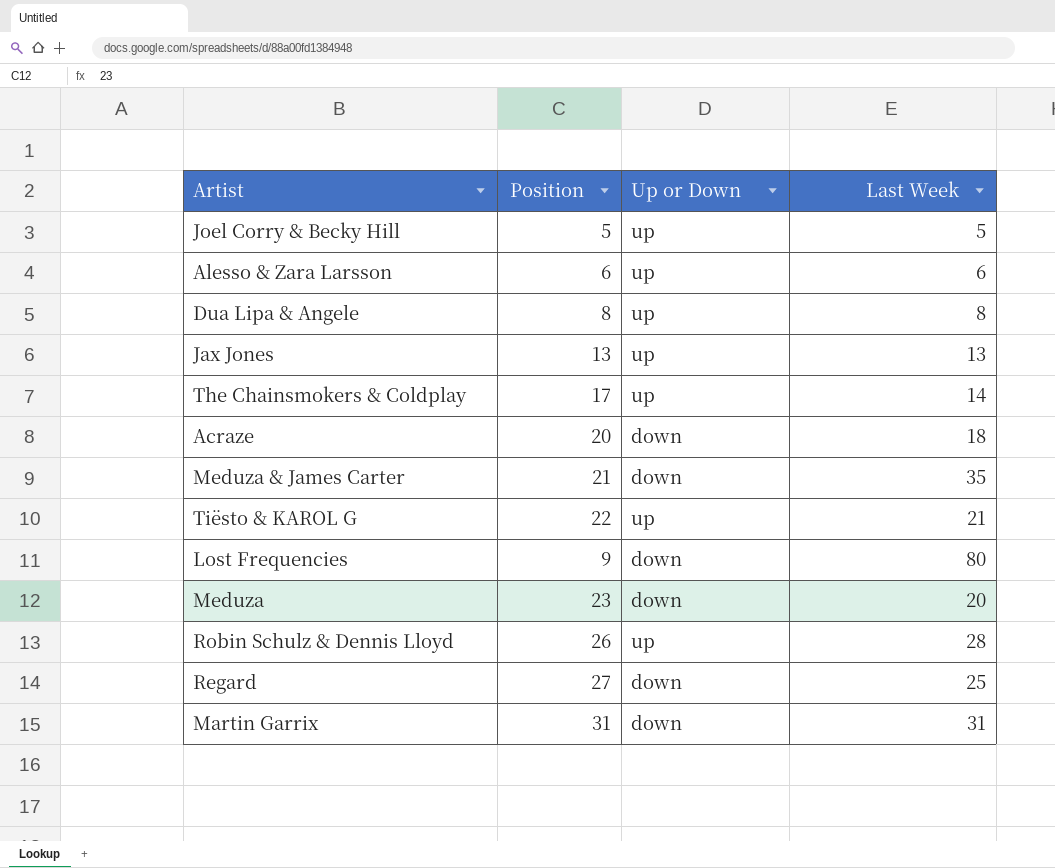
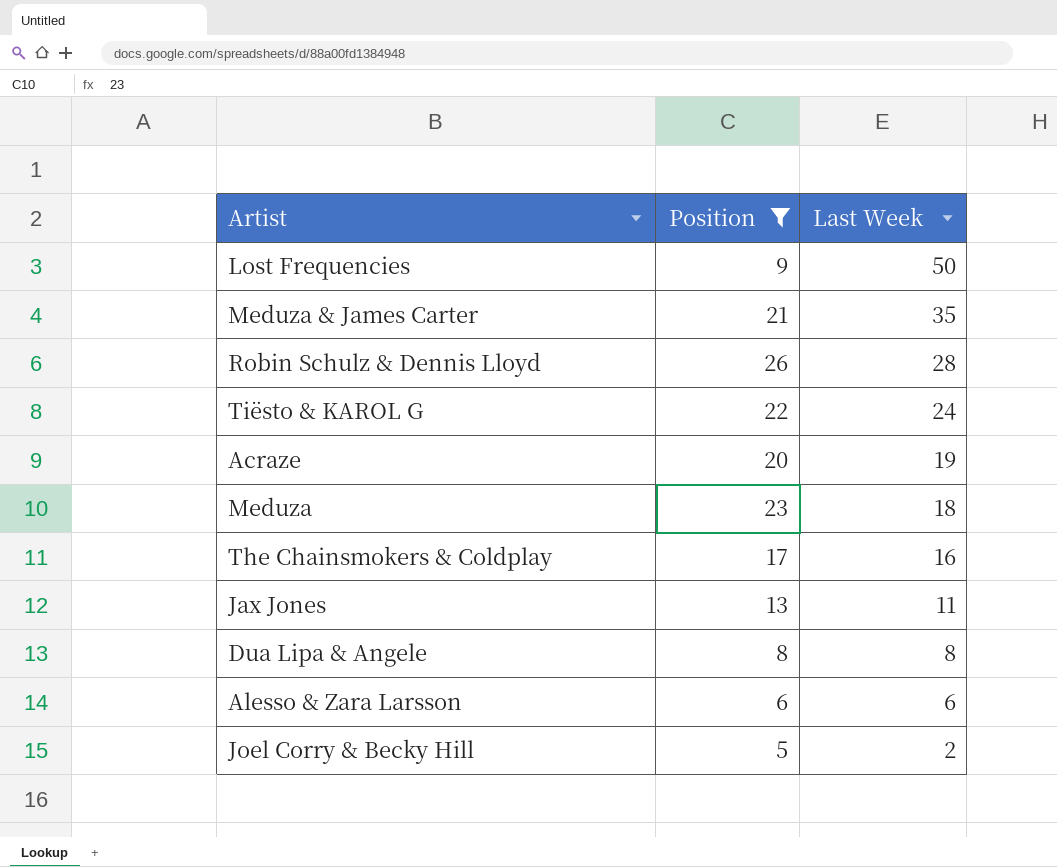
filter: none -> Position <= 26
row order: none -> Last Week descending
column Up or Down | position: 3 -> none
Lost Frequencies | Last Week: 80 -> 50
Tiësto & KAROL G | Last Week: 21 -> 24
Acraze | Last Week: 18 -> 19
Meduza | Last Week: 20 -> 18
The Chainsmokers & Coldplay | Last Week: 14 -> 16
Jax Jones | Last Week: 13 -> 11
Joel Corry & Becky Hill | Last Week: 5 -> 2

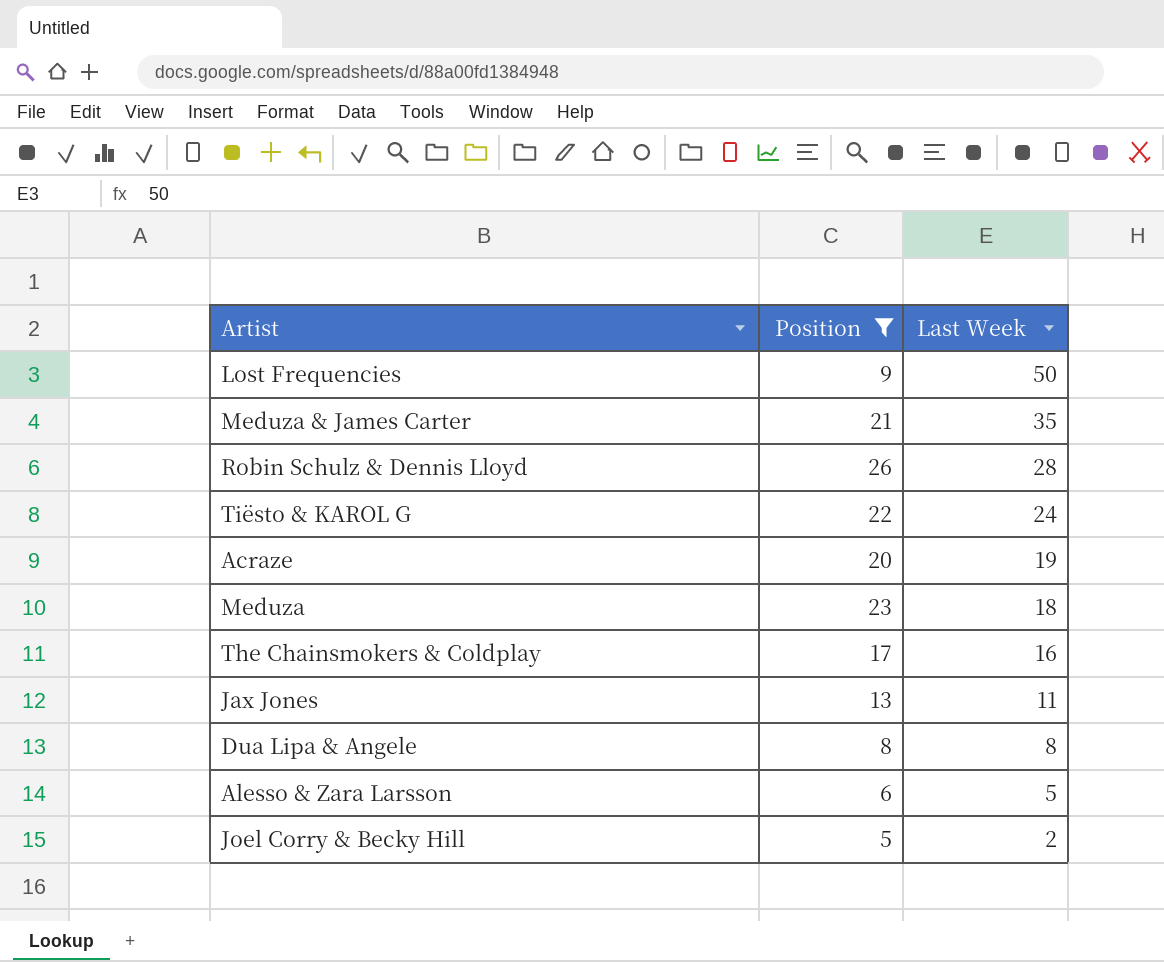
Alesso & Zara Larsson | Last Week: 6 -> 5

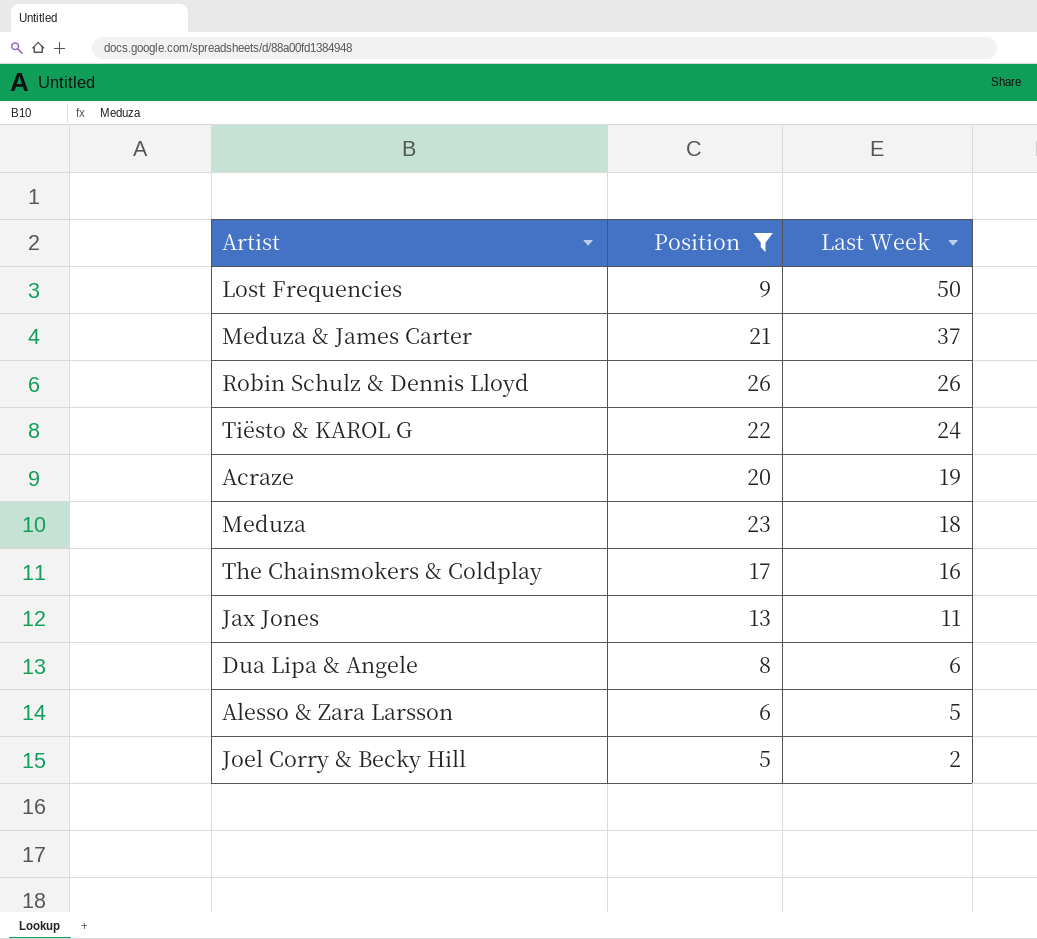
Meduza & James Carter | Last Week: 35 -> 37
Robin Schulz & Dennis Lloyd | Last Week: 28 -> 26
Dua Lipa & Angele | Last Week: 8 -> 6

